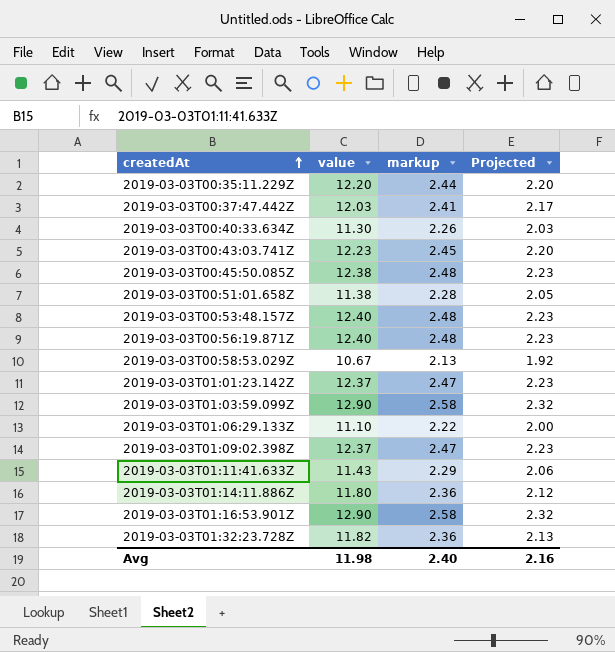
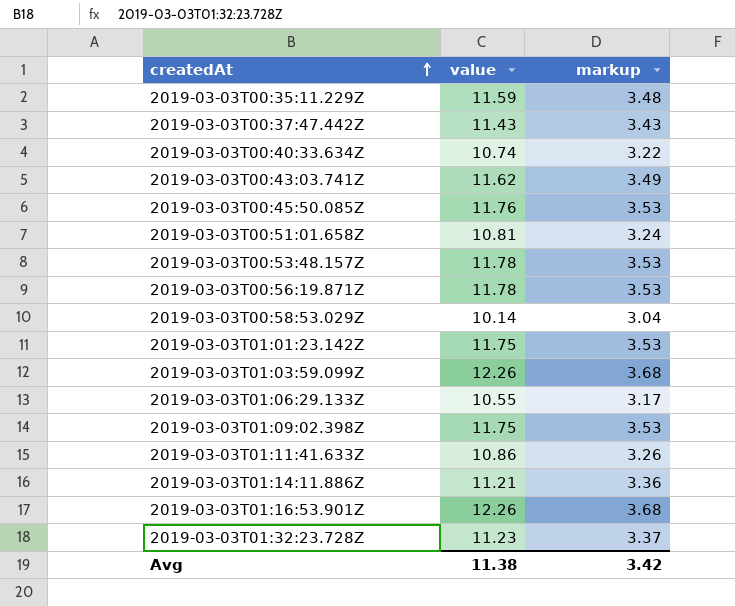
column Projected | formula: [value] * 0.18 -> none
column markup | formula: [value] * 0.2 -> [value] * 0.3
2019-03-03T00:35:11.229Z | value: 12.20 -> 11.59
2019-03-03T00:37:47.442Z | value: 12.03 -> 11.43
2019-03-03T00:40:33.634Z | value: 11.30 -> 10.74
2019-03-03T00:43:03.741Z | value: 12.23 -> 11.62
2019-03-03T00:45:50.085Z | value: 12.38 -> 11.76
2019-03-03T00:51:01.658Z | value: 11.38 -> 10.81
2019-03-03T00:53:48.157Z | value: 12.40 -> 11.78
2019-03-03T00:56:19.871Z | value: 12.40 -> 11.78
2019-03-03T00:58:53.029Z | value: 10.67 -> 10.14
2019-03-03T01:01:23.142Z | value: 12.37 -> 11.75
2019-03-03T01:03:59.099Z | value: 12.90 -> 12.26
2019-03-03T01:06:29.133Z | value: 11.10 -> 10.55
2019-03-03T01:09:02.398Z | value: 12.37 -> 11.75
2019-03-03T01:11:41.633Z | value: 11.43 -> 10.86
2019-03-03T01:14:11.886Z | value: 11.80 -> 11.21
2019-03-03T01:16:53.901Z | value: 12.90 -> 12.26
2019-03-03T01:32:23.728Z | value: 11.82 -> 11.23
Avg | value: 11.98 -> 11.38
Avg | markup: 2.40 -> 3.42

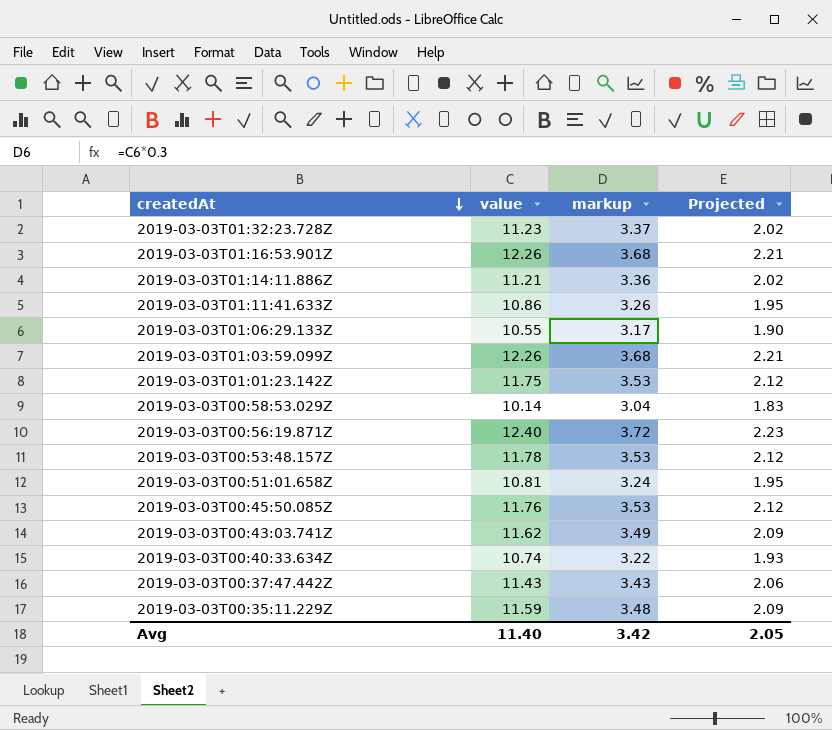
row order: createdAt ascending -> createdAt descending
column Projected | formula: none -> [value] * 0.18
row 2019-03-03T01:09:02.398Z: 11.75 | 3.53 -> none
2019-03-03T00:56:19.871Z | value: 11.78 -> 12.40
2019-03-03T00:56:19.871Z | markup: 3.53 -> 3.72
Avg | value: 11.38 -> 11.40

